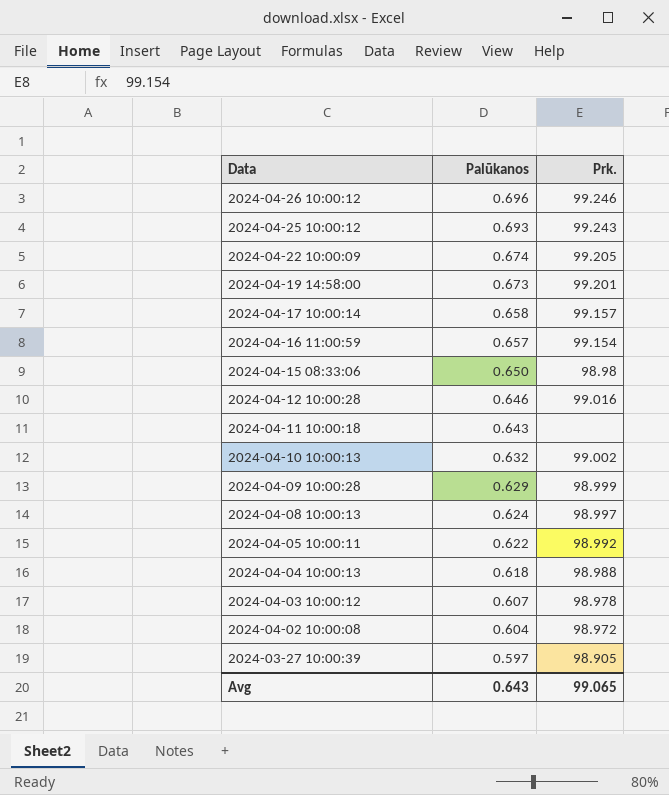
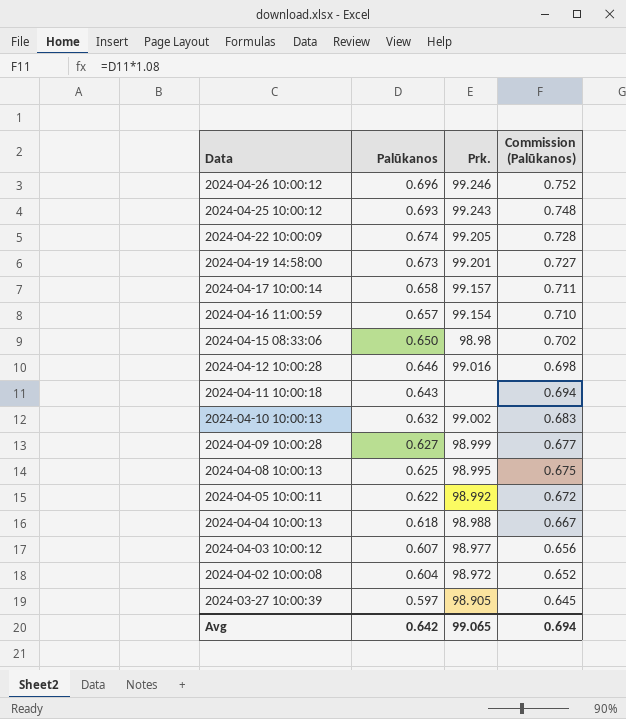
column Commission (Palūkanos) | formula: none -> [Palūkanos] * 1.08
2024-04-09 10:00:28 | Palūkanos: 0.629 -> 0.627
2024-04-08 10:00:13 | Palūkanos: 0.624 -> 0.625
2024-04-08 10:00:13 | Prk.: 98.997 -> 98.995
2024-04-03 10:00:12 | Prk.: 98.978 -> 98.977
Avg | Palūkanos: 0.643 -> 0.642

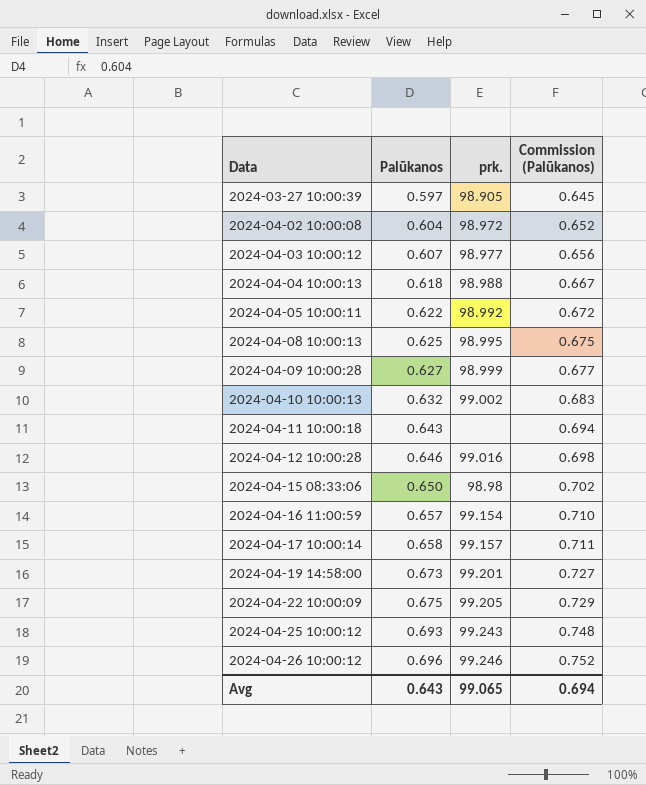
row order: Data descending -> Data ascending
column name: Prk. -> prk.
2024-04-22 10:00:09 | Palūkanos: 0.674 -> 0.675
2024-04-22 10:00:09 | Commission (Palūkanos): 0.728 -> 0.729
Avg | Palūkanos: 0.642 -> 0.643

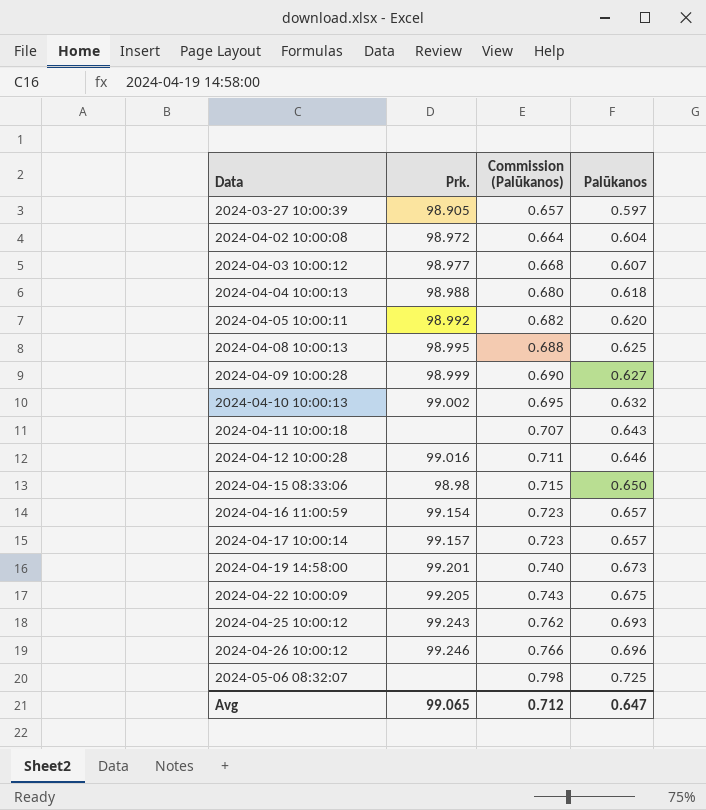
column name: prk. -> Prk.
column Commission (Palūkanos) | formula: [Palūkanos] * 1.08 -> [Palūkanos] * 1.1
column Palūkanos | position: 2 -> 4
2024-04-05 10:00:11 | Palūkanos: 0.622 -> 0.620
2024-04-17 10:00:14 | Palūkanos: 0.658 -> 0.657
row 2024-05-06 08:32:07: none -> none | 0.798 | 0.725
Avg | Commission (Palūkanos): 0.694 -> 0.712
Avg | Palūkanos: 0.643 -> 0.647

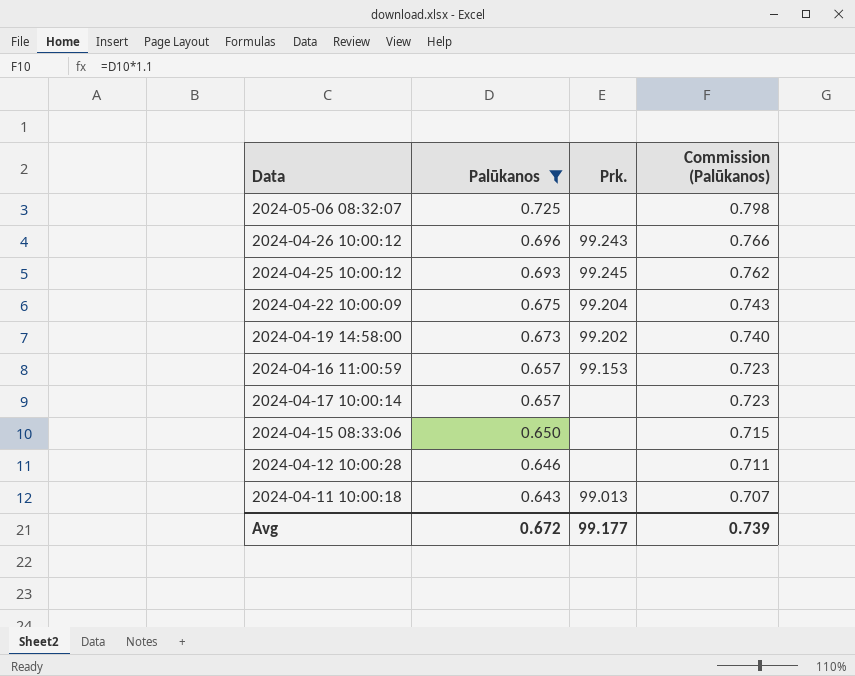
filter: none -> Palūkanos >= 0.643
row order: Data ascending -> Palūkanos descending
column Palūkanos | position: 4 -> 2
2024-04-26 10:00:12 | Prk.: 99.246 -> 99.243
2024-04-25 10:00:12 | Prk.: 99.243 -> 99.245
2024-04-22 10:00:09 | Prk.: 99.205 -> 99.204
2024-04-19 14:58:00 | Prk.: 99.201 -> 99.202
2024-04-16 11:00:59 | Prk.: 99.154 -> 99.153
2024-04-17 10:00:14 | Prk.: 99.157 -> none
2024-04-15 08:33:06 | Prk.: 98.98 -> none
2024-04-12 10:00:28 | Prk.: 99.016 -> none
2024-04-11 10:00:18 | Prk.: none -> 99.013
Avg | Palūkanos: 0.647 -> 0.672
Avg | Prk.: 99.065 -> 99.177
Avg | Commission (Palūkanos): 0.712 -> 0.739

